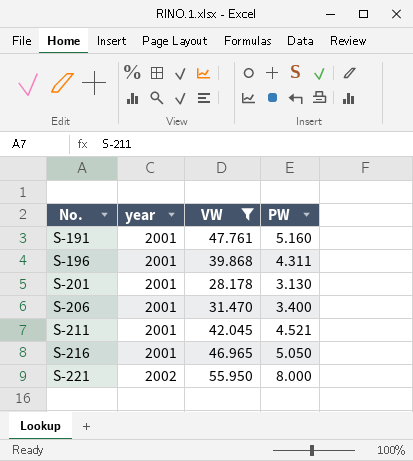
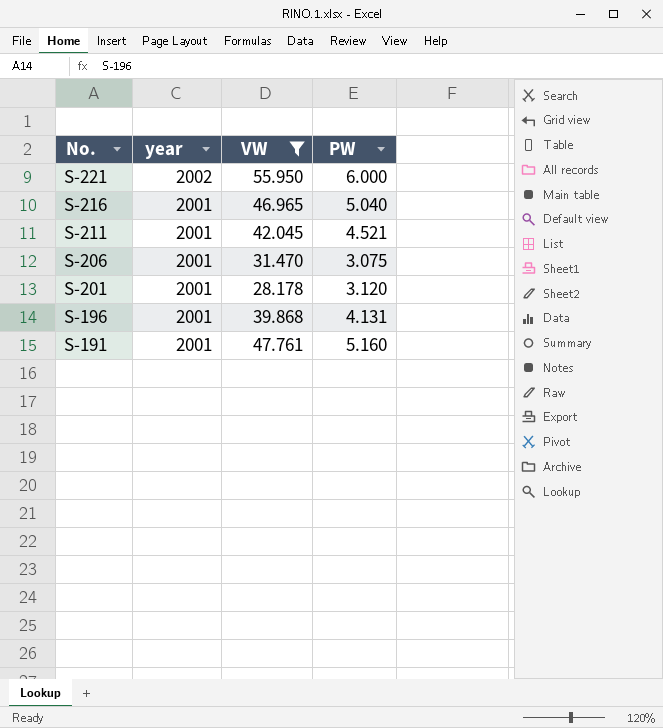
row order: No. ascending -> No. descending
S-221 | PW: 8.000 -> 6.000
S-216 | PW: 5.050 -> 5.040
S-206 | PW: 3.400 -> 3.075
S-201 | PW: 3.130 -> 3.120
S-196 | PW: 4.311 -> 4.131

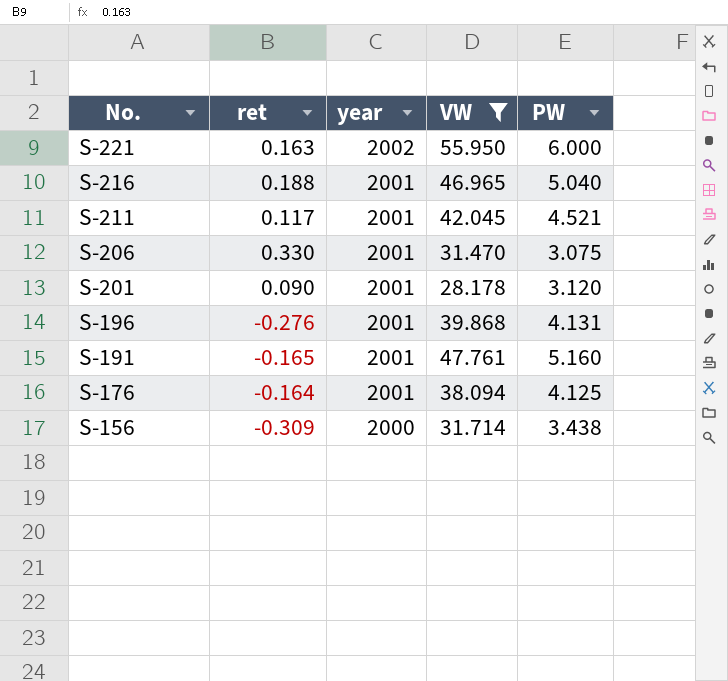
column ret | position: none -> 2
row S-176: none -> -0.164 | 2001 | 38.094 | 4.125
row S-156: none -> -0.309 | 2000 | 31.714 | 3.438

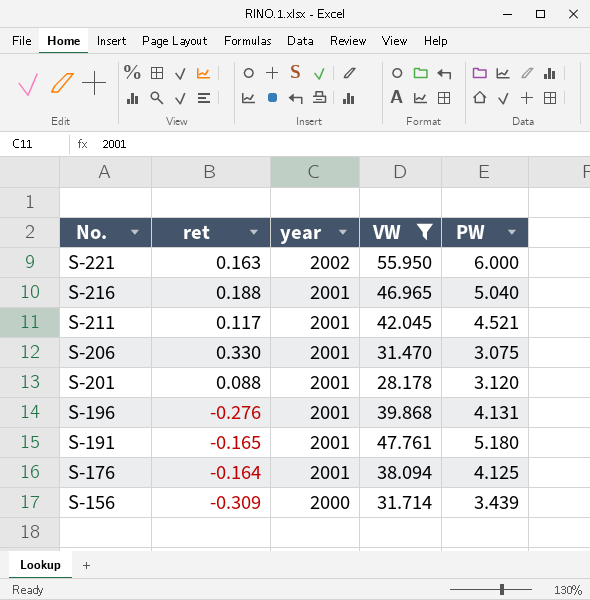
S-201 | ret: 0.090 -> 0.088
S-191 | PW: 5.160 -> 5.180
S-156 | PW: 3.438 -> 3.439

